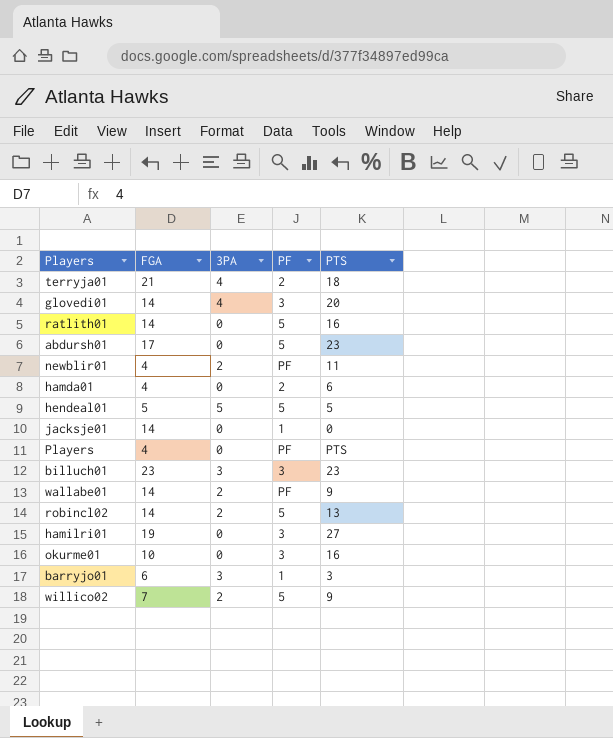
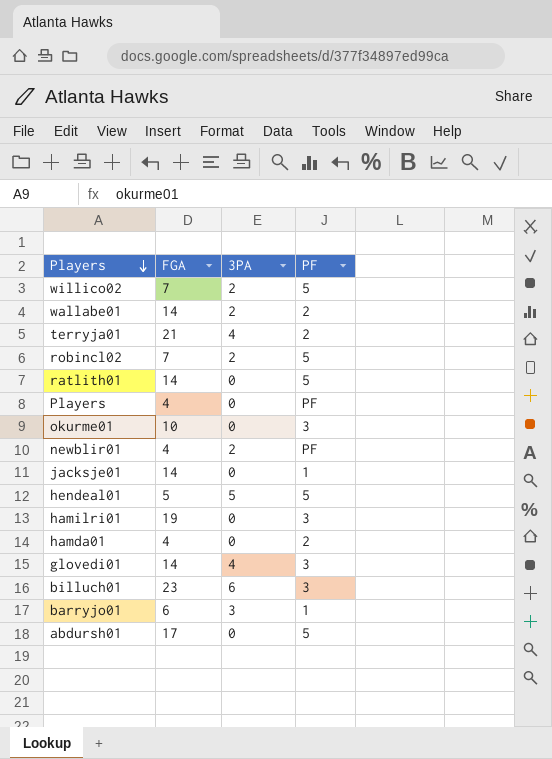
row order: none -> Players descending
column PTS | position: 5 -> none
wallabe01 | PF: PF -> 2
robincl02 | FGA: 14 -> 7
billuch01 | 3PA: 3 -> 6

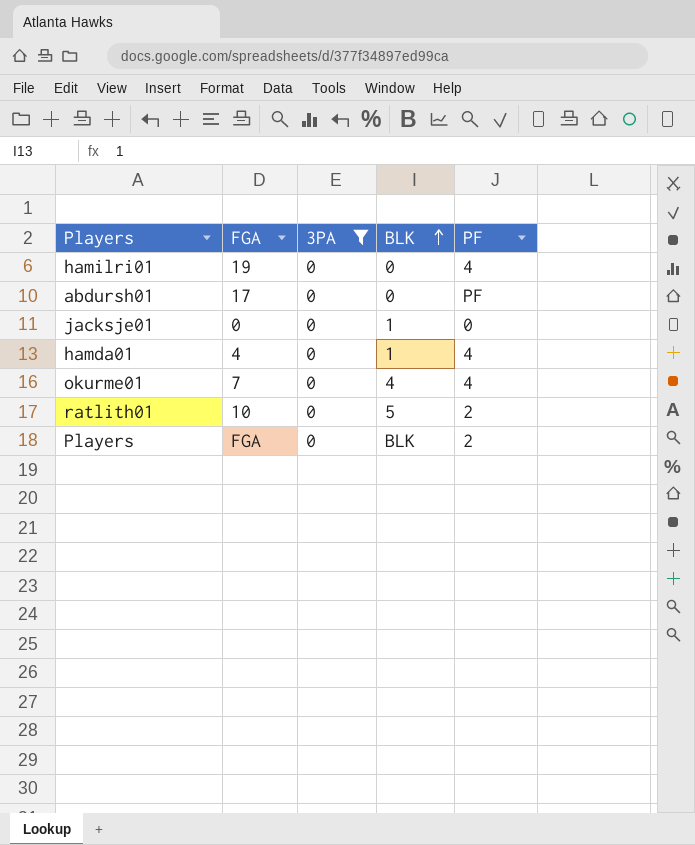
filter: none -> 3PA = 0
row order: Players descending -> BLK ascending
column BLK | position: none -> 4
hamilri01 | PF: 3 -> 4
abdursh01 | PF: 5 -> PF
jacksje01 | FGA: 14 -> 0
jacksje01 | PF: 1 -> 0
hamda01 | PF: 2 -> 4
okurme01 | FGA: 10 -> 7
okurme01 | PF: 3 -> 4
ratlith01 | FGA: 14 -> 10
ratlith01 | PF: 5 -> 2
Players | FGA: 4 -> FGA
Players | PF: PF -> 2

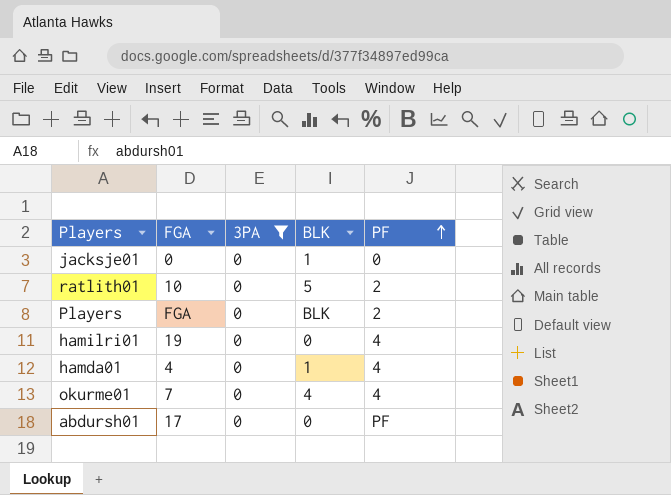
row order: BLK ascending -> PF ascending

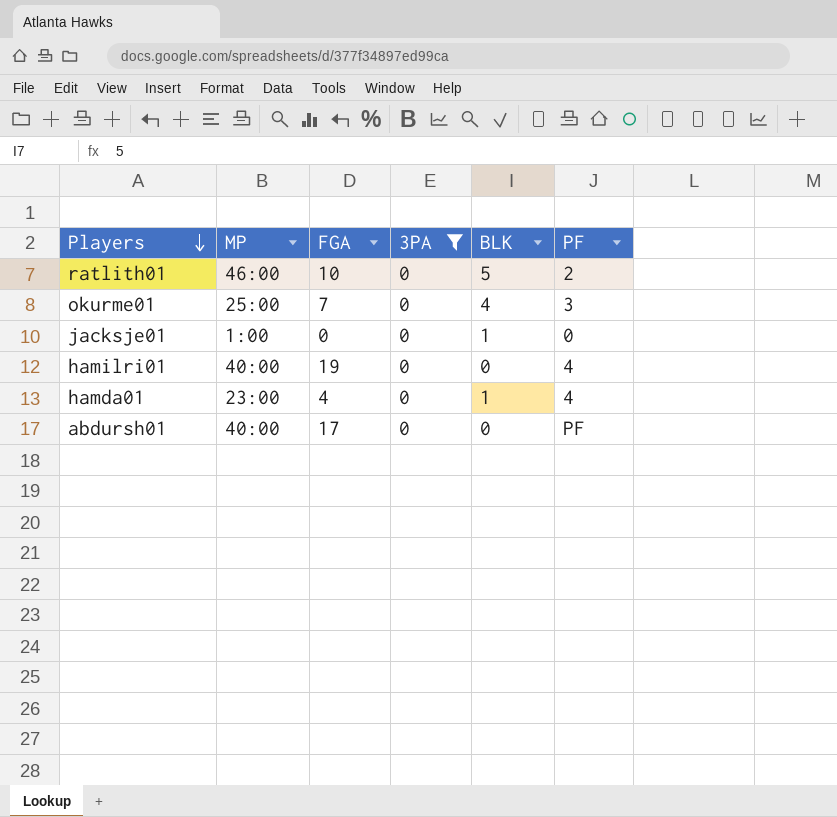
row order: PF ascending -> Players descending
column MP | position: none -> 2
row Players: FGA | 0 | BLK | 2 -> none
okurme01 | PF: 4 -> 3

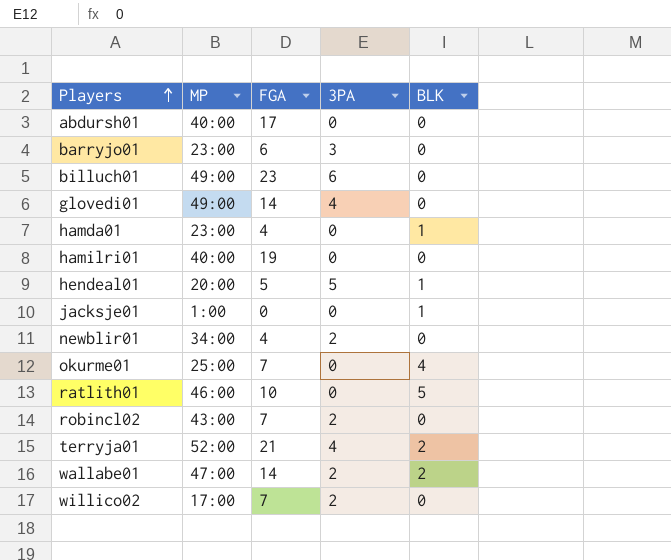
filter: 3PA = 0 -> none
row order: Players descending -> Players ascending
column PF | position: 6 -> none

